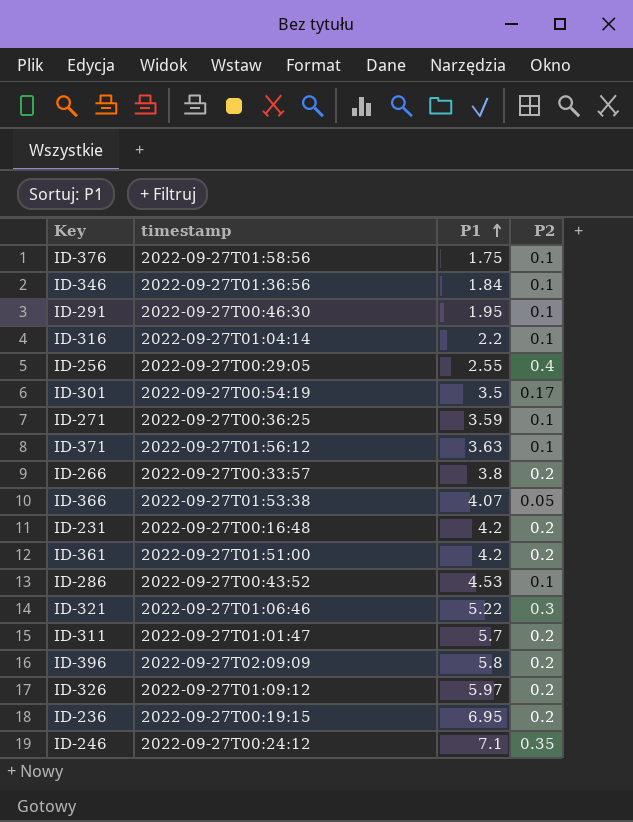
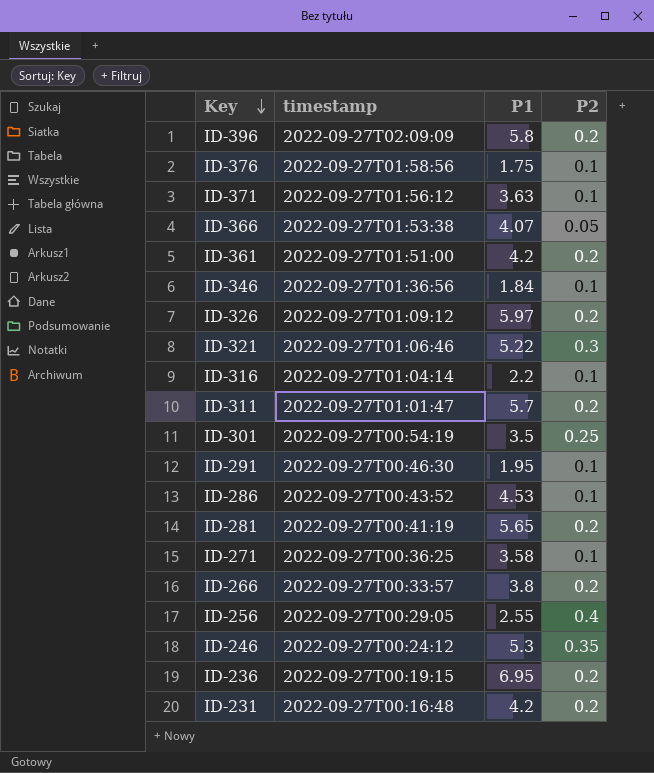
row order: P1 ascending -> Key descending
ID-301 | P2: 0.17 -> 0.25
row ID-281: none -> 2022-09-27T00:41:19 | 5.65 | 0.2
ID-271 | P1: 3.59 -> 3.58
ID-246 | P1: 7.1 -> 5.3

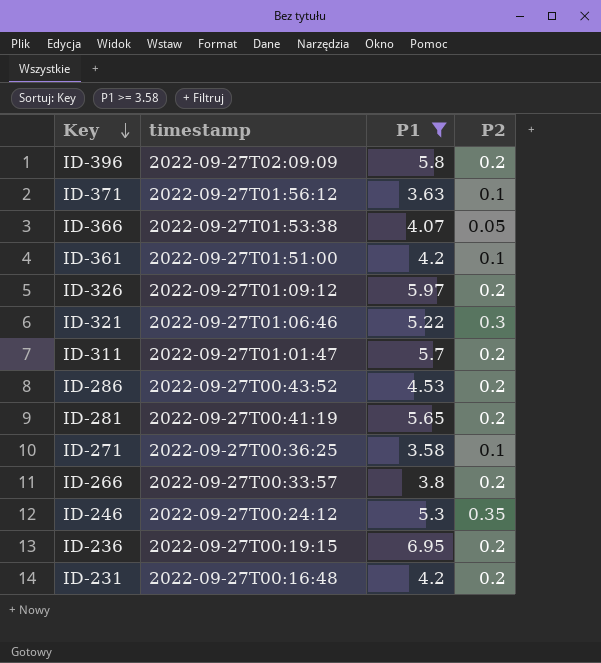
filter: none -> P1 >= 3.58
ID-361 | P2: 0.2 -> 0.1
ID-286 | P2: 0.1 -> 0.2

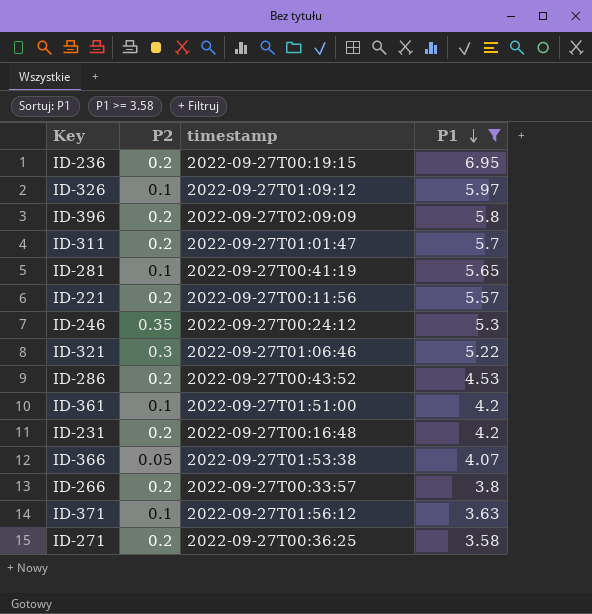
row order: Key descending -> P1 descending
column P2 | position: 4 -> 2
ID-326 | P2: 0.2 -> 0.1
ID-281 | P2: 0.2 -> 0.1
row ID-221: none -> 0.2 | 2022-09-27T00:11:56 | 5.57
ID-271 | P2: 0.1 -> 0.2

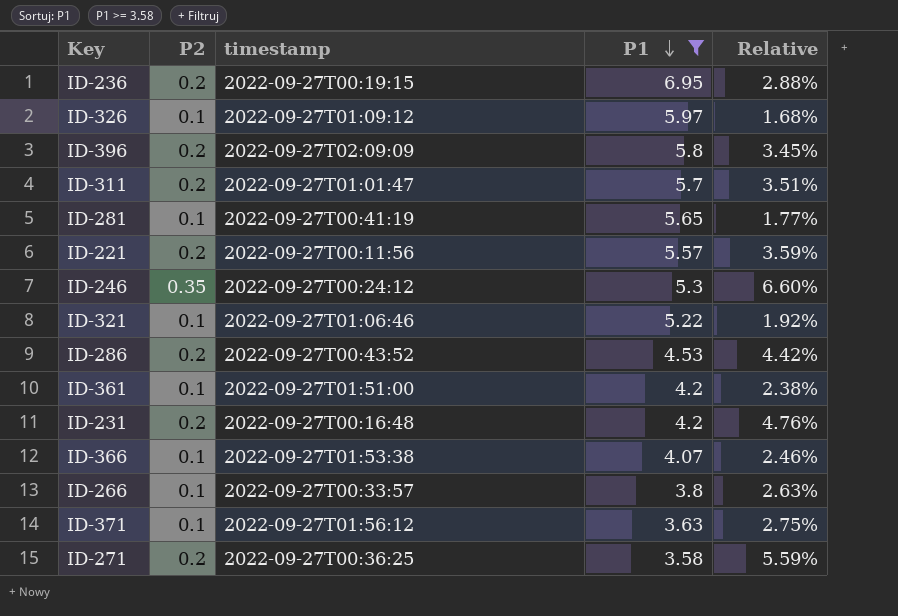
column Relative | formula: none -> [P2] / [P1]
ID-321 | P2: 0.3 -> 0.1
ID-366 | P2: 0.05 -> 0.1
ID-266 | P2: 0.2 -> 0.1

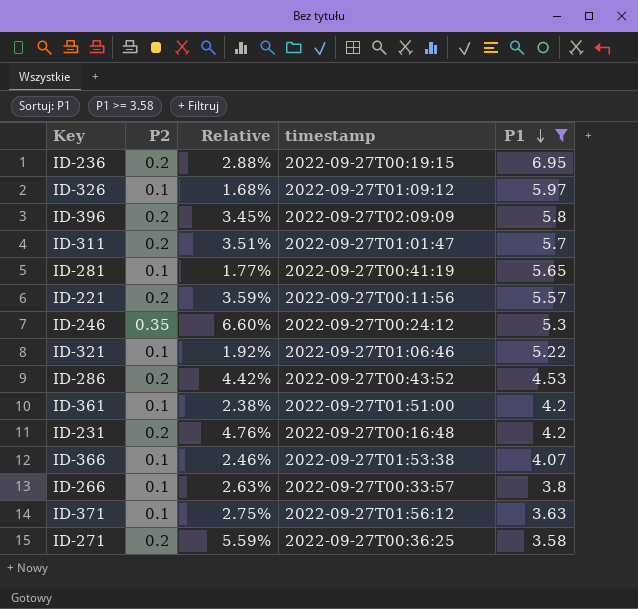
column Relative | position: 5 -> 3

